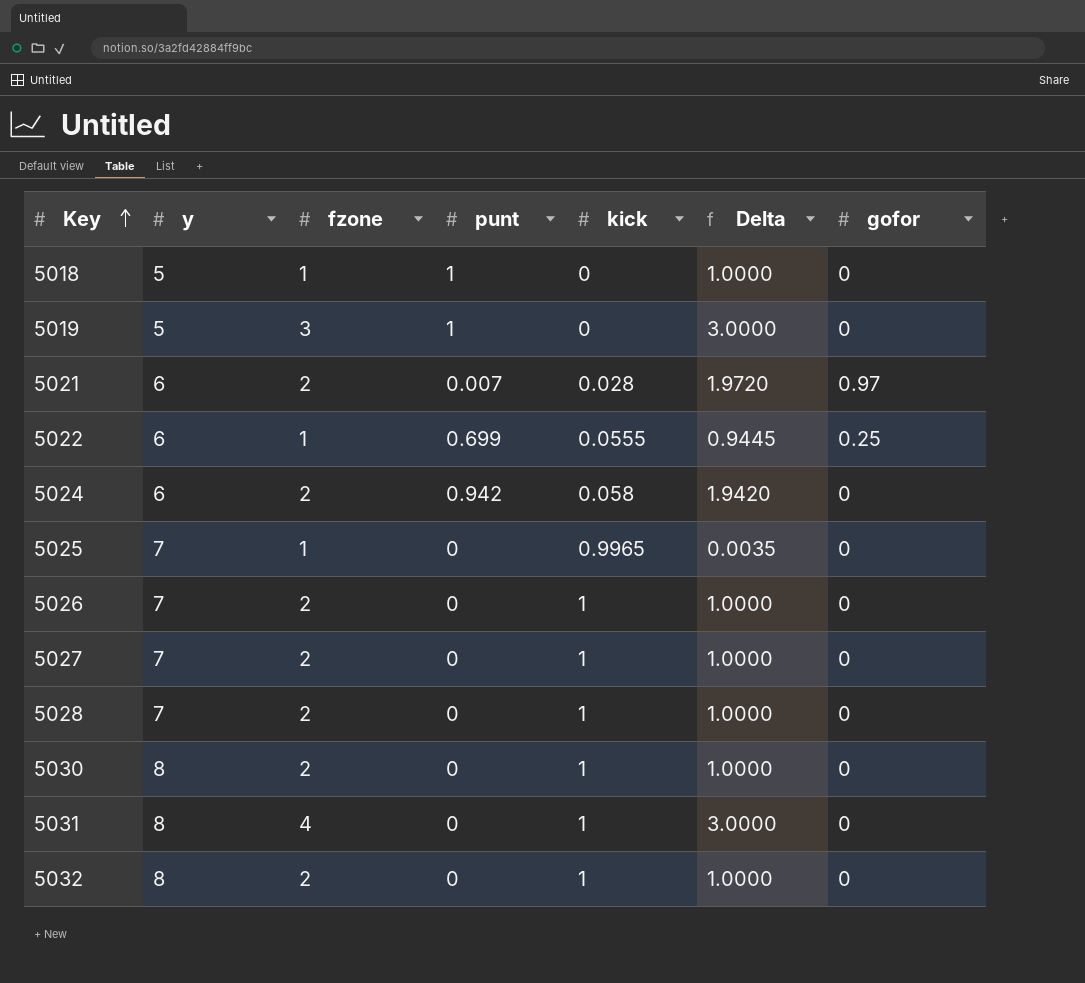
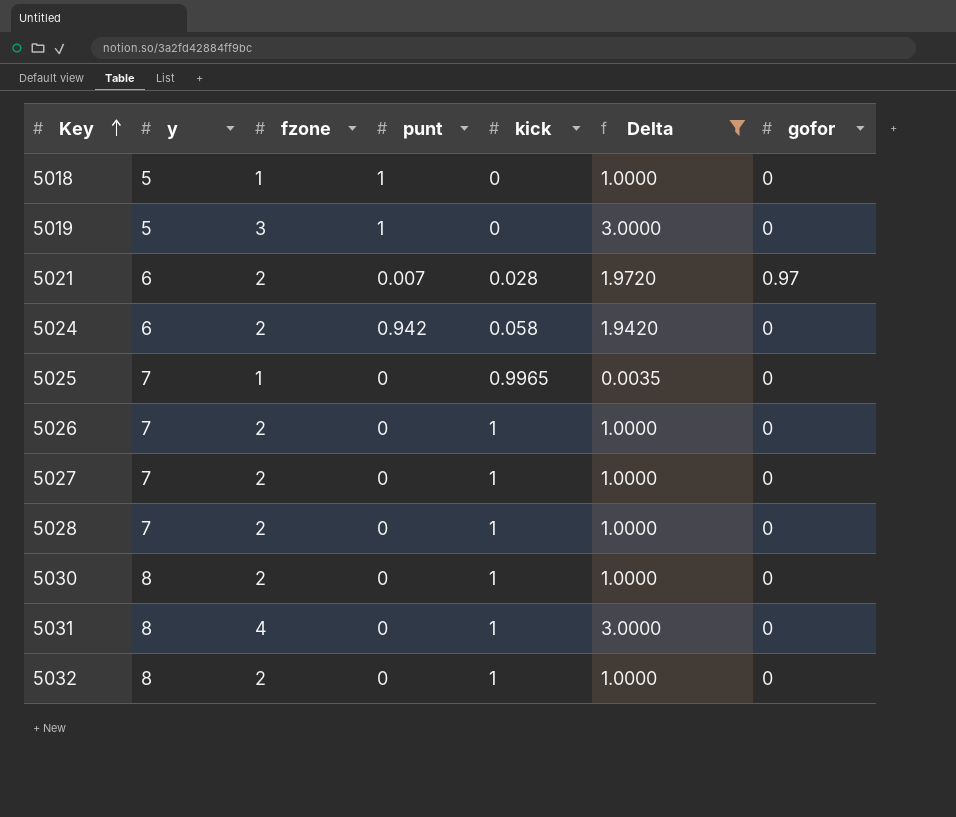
filter: none -> Delta != 0.9445

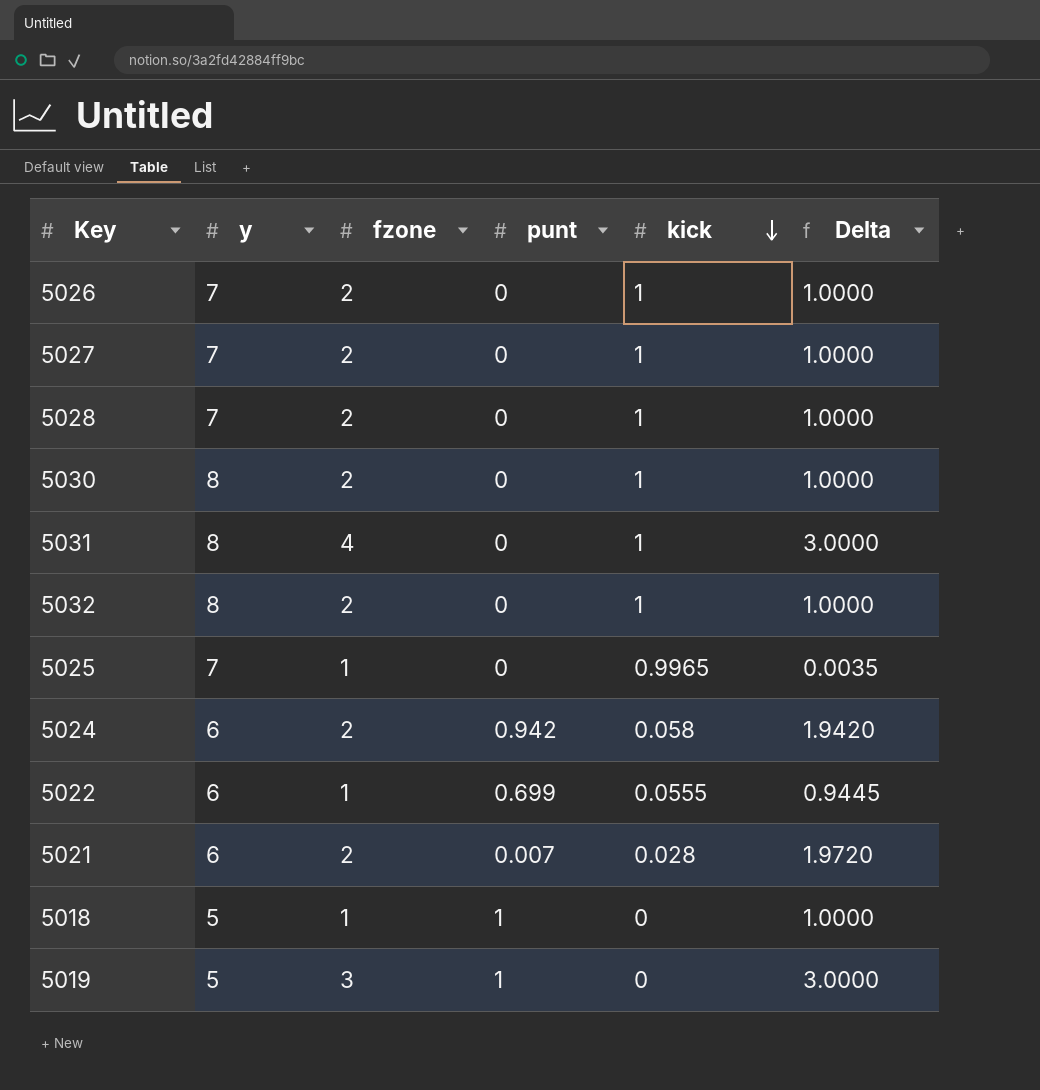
filter: Delta != 0.9445 -> none
row order: Key ascending -> kick descending
column gofor | position: 7 -> none

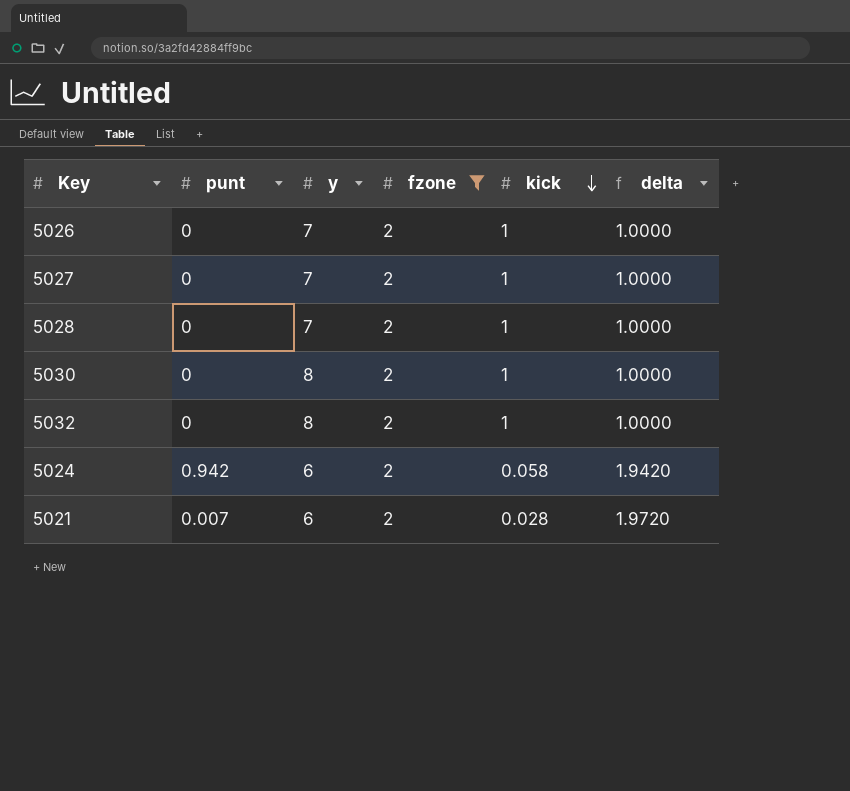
filter: none -> fzone = 2
column punt | position: 4 -> 2
column name: Delta -> delta

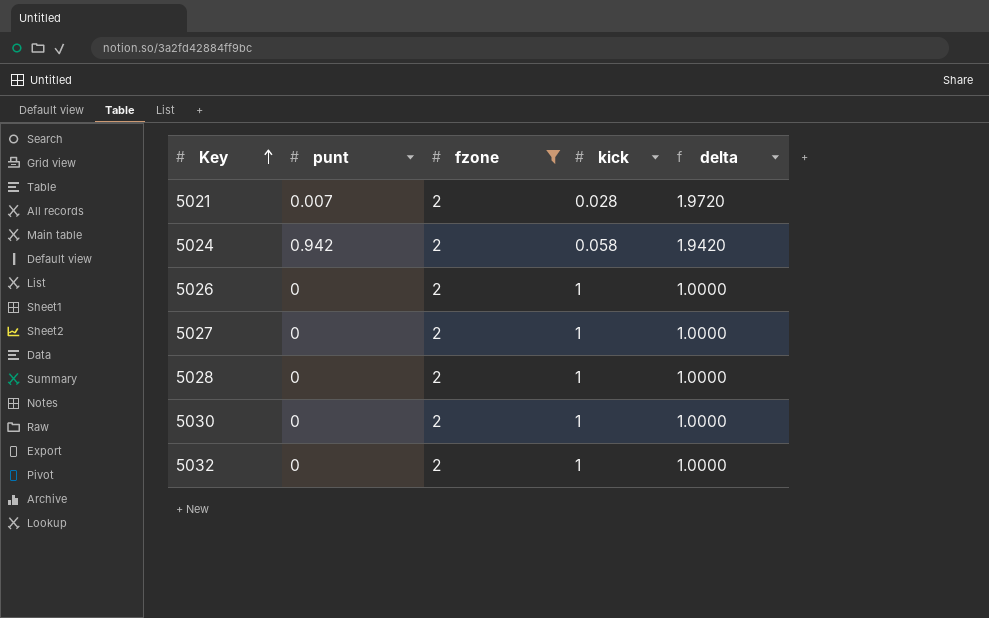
row order: kick descending -> Key ascending
column y | position: 3 -> none

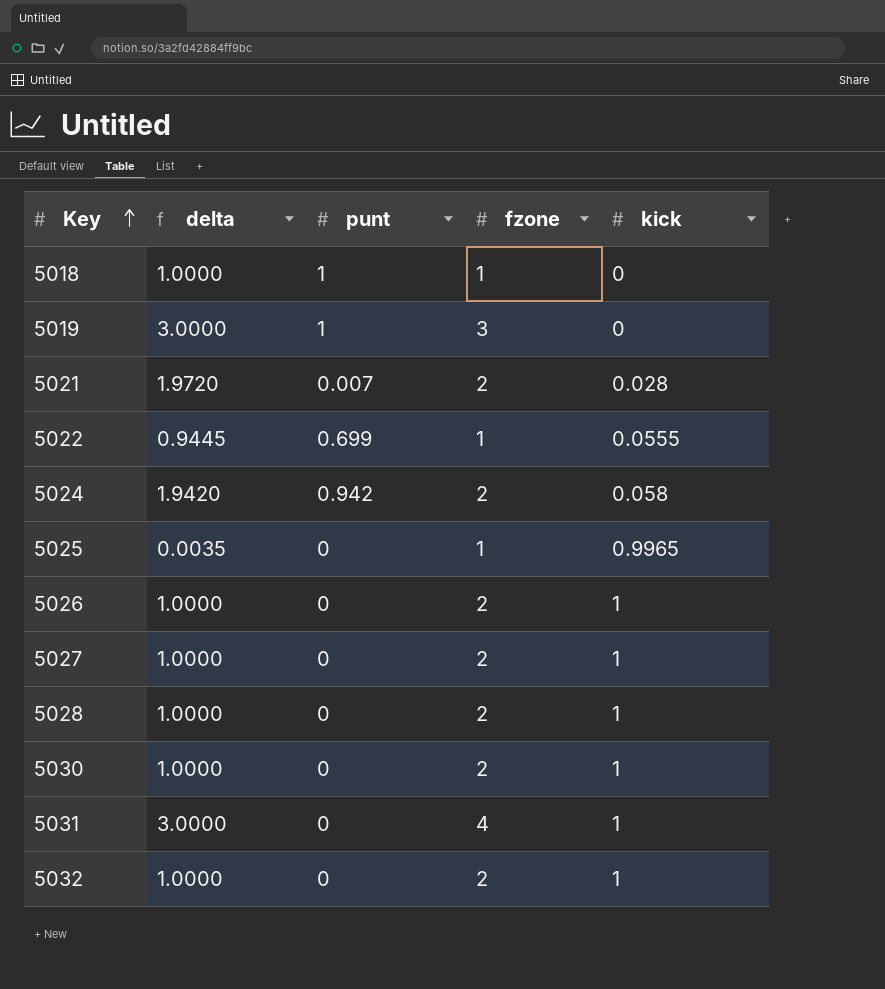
filter: fzone = 2 -> none
column delta | position: 5 -> 2

